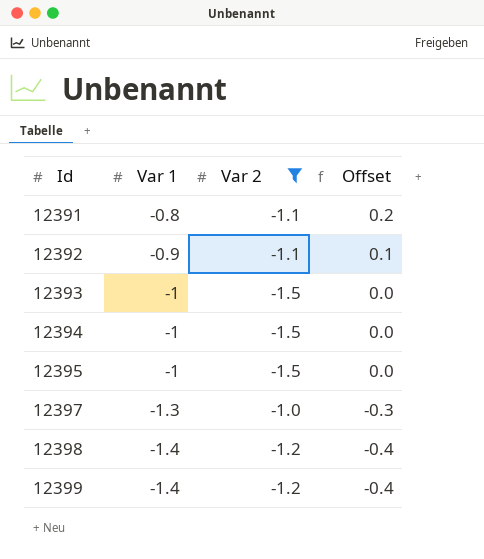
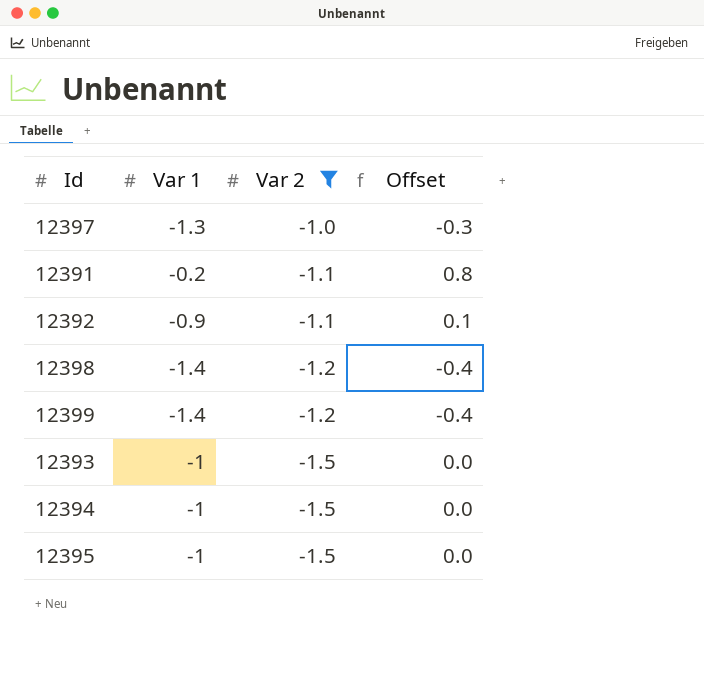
row order: Id ascending -> Var 2 descending
12391 | Var 1: -0.8 -> -0.2
12391 | Offset: 0.2 -> 0.8

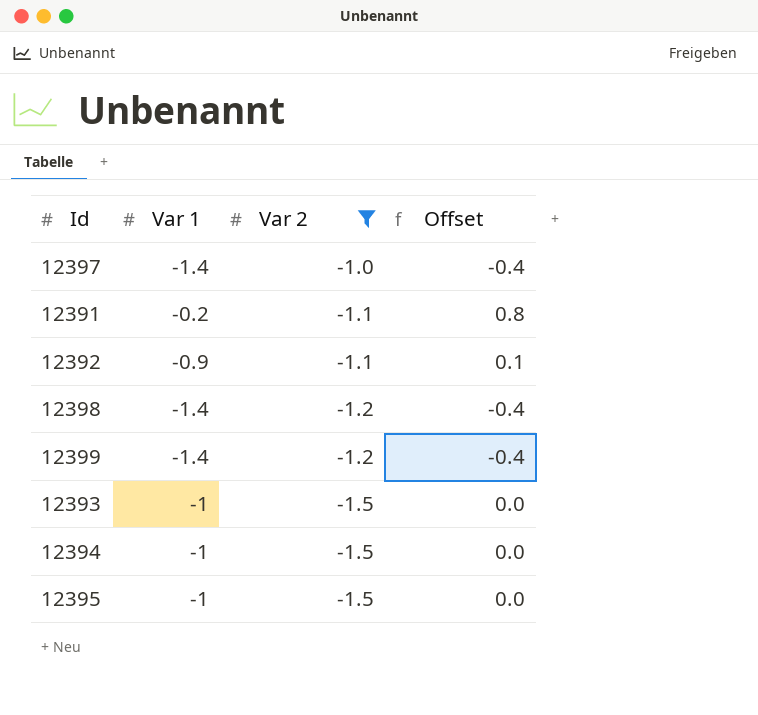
12397 | Var 1: -1.3 -> -1.4
12397 | Offset: -0.3 -> -0.4

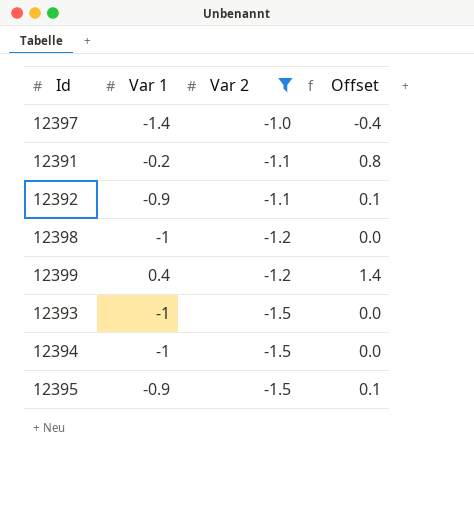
12398 | Var 1: -1.4 -> -1
12398 | Offset: -0.4 -> 0.0
12399 | Var 1: -1.4 -> 0.4
12399 | Offset: -0.4 -> 1.4
12395 | Var 1: -1 -> -0.9
12395 | Offset: 0.0 -> 0.1

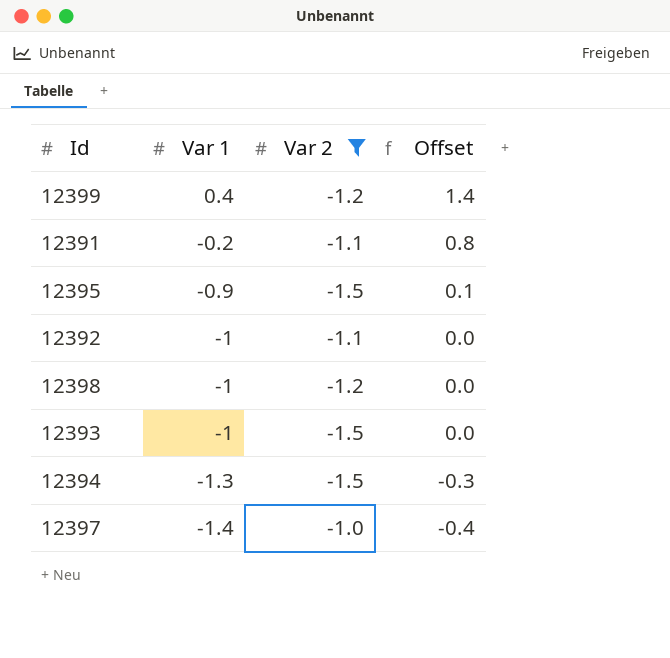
row order: Var 2 descending -> Var 1 descending
12392 | Var 1: -0.9 -> -1
12392 | Offset: 0.1 -> 0.0
12394 | Var 1: -1 -> -1.3
12394 | Offset: 0.0 -> -0.3

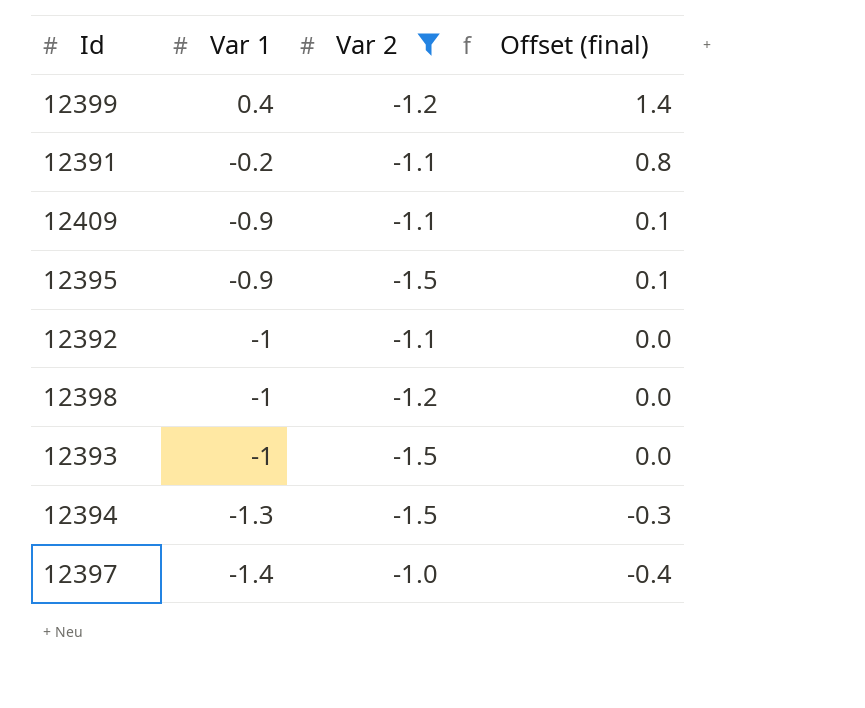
column name: Offset -> Offset (final)
row 12409: none -> -0.9 | -1.1 | 0.1

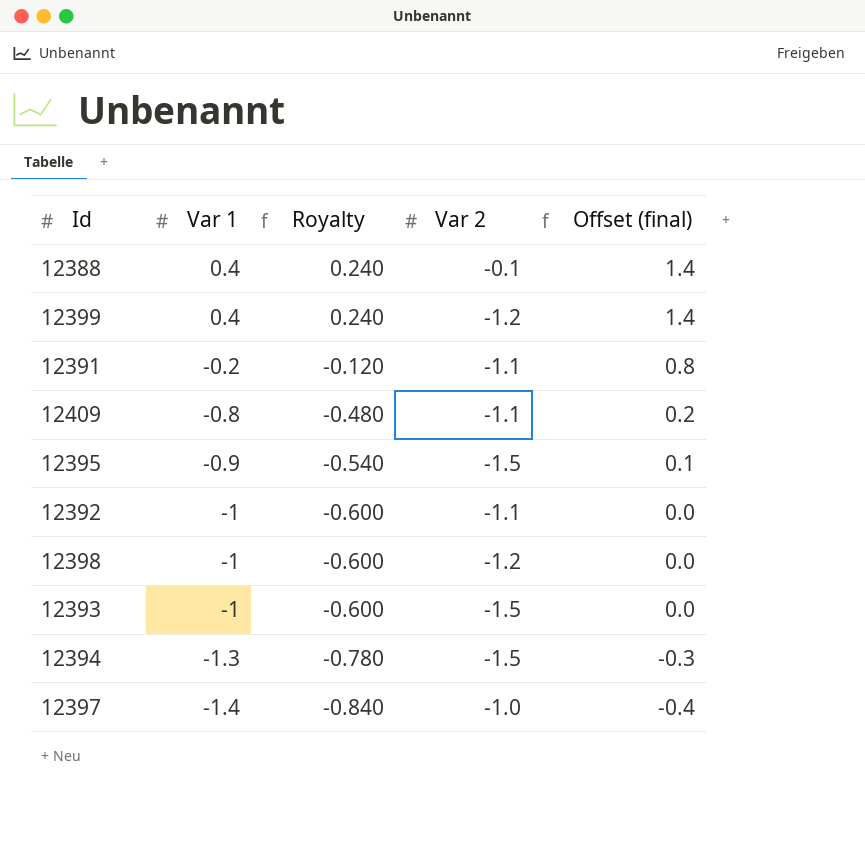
filter: Var 2 != -0.1 -> none
column Royalty | formula: none -> [Var 1] * 0.6
12409 | Var 1: -0.9 -> -0.8
12409 | Offset (final): 0.1 -> 0.2

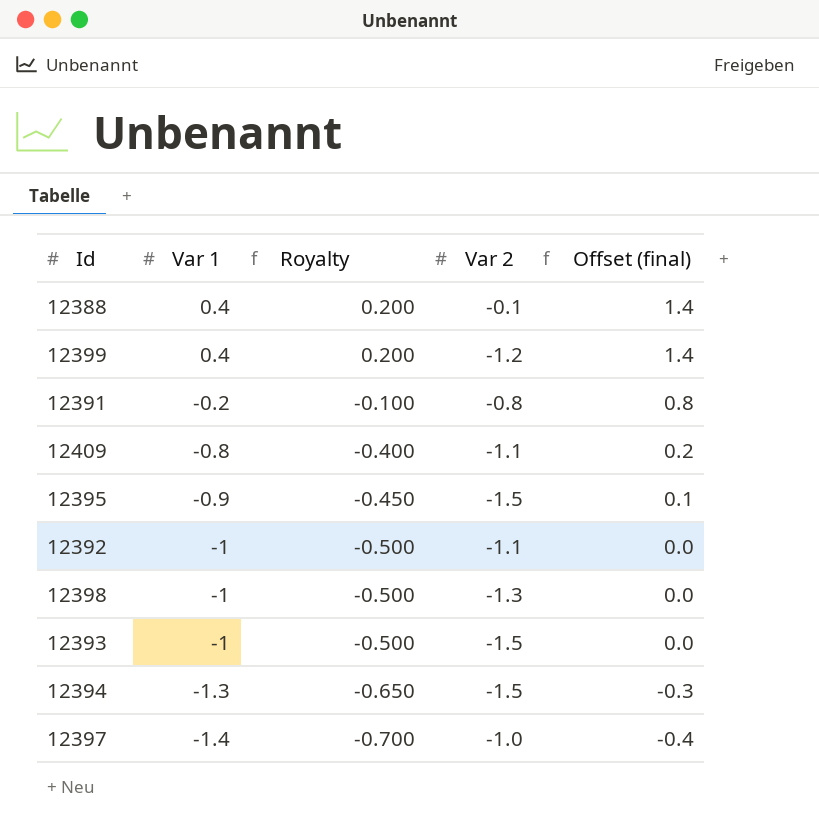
column Royalty | formula: [Var 1] * 0.6 -> [Var 1] * 0.5
12391 | Var 2: -1.1 -> -0.8
12398 | Var 2: -1.2 -> -1.3

